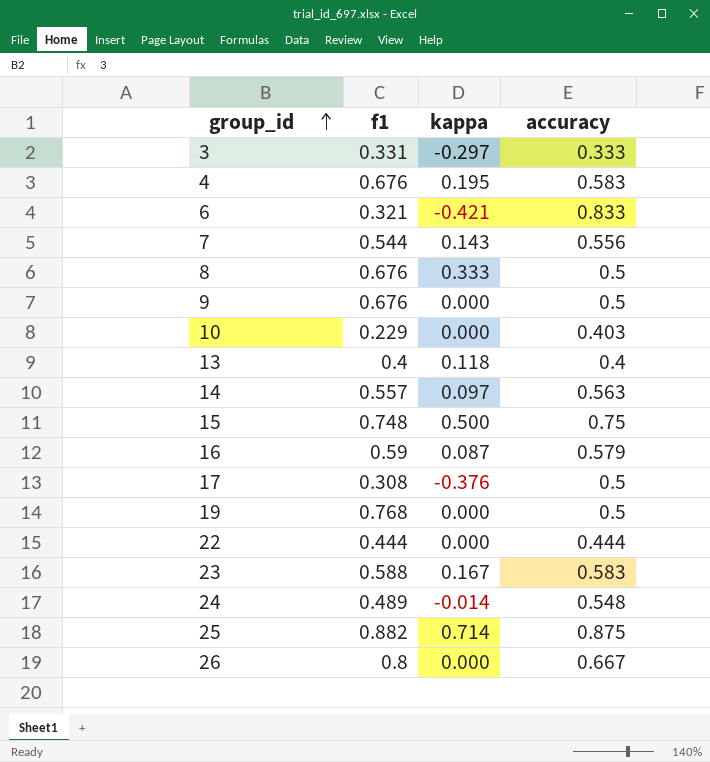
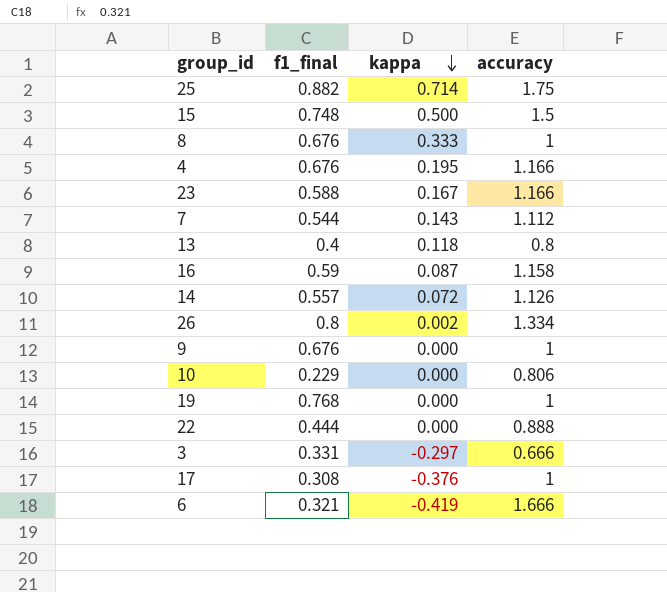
row order: group_id ascending -> kappa descending
column name: f1 -> f1_final
row 24: 0.489 | -0.014 | 0.548 -> none
25 | accuracy: 0.875 -> 1.75
15 | accuracy: 0.75 -> 1.5
8 | accuracy: 0.5 -> 1
4 | accuracy: 0.583 -> 1.166
23 | accuracy: 0.583 -> 1.166
7 | accuracy: 0.556 -> 1.112
13 | accuracy: 0.4 -> 0.8
16 | accuracy: 0.579 -> 1.158
14 | kappa: 0.097 -> 0.072
14 | accuracy: 0.563 -> 1.126
26 | kappa: 0.000 -> 0.002
26 | accuracy: 0.667 -> 1.334
9 | accuracy: 0.5 -> 1
10 | accuracy: 0.403 -> 0.806
19 | accuracy: 0.5 -> 1
22 | accuracy: 0.444 -> 0.888
3 | accuracy: 0.333 -> 0.666
17 | accuracy: 0.5 -> 1
6 | kappa: -0.421 -> -0.419
6 | accuracy: 0.833 -> 1.666

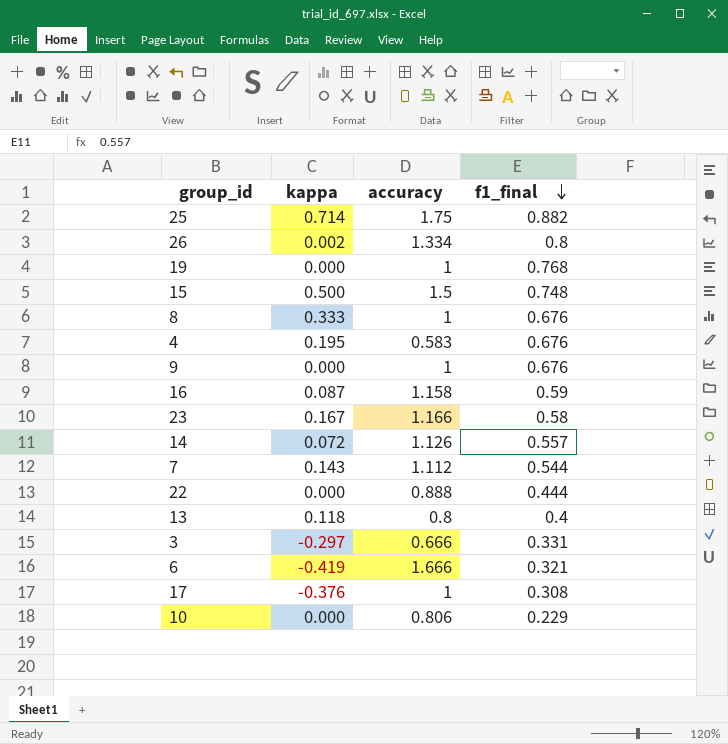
row order: kappa descending -> f1_final descending
column f1_final | position: 2 -> 4
4 | accuracy: 1.166 -> 0.583
23 | f1_final: 0.588 -> 0.58

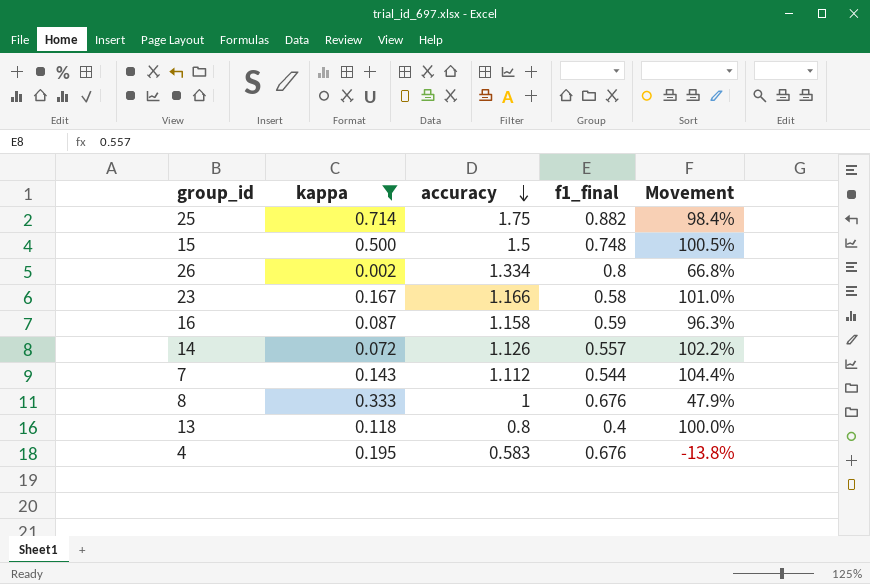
filter: none -> kappa >= 0.002
row order: f1_final descending -> accuracy descending
column Movement | formula: none -> ([accuracy] - [f1_final]) / [f1_final]

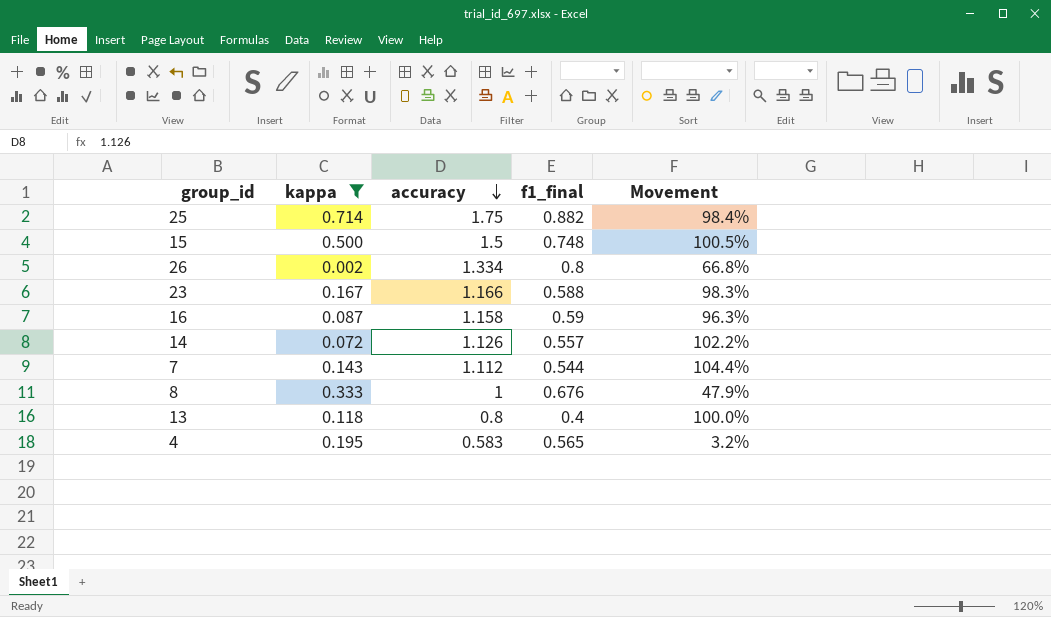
23 | f1_final: 0.58 -> 0.588
23 | Movement: 101.0% -> 98.3%
4 | f1_final: 0.676 -> 0.565
4 | Movement: -13.8% -> 3.2%

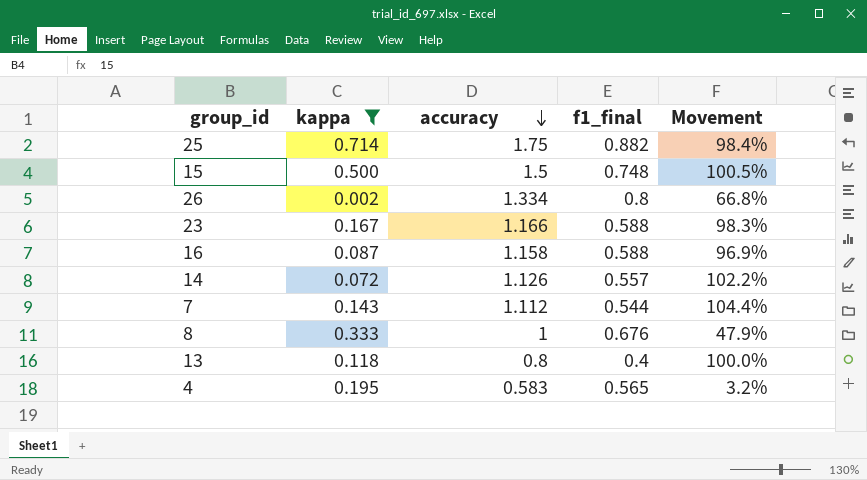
16 | f1_final: 0.59 -> 0.588
16 | Movement: 96.3% -> 96.9%

